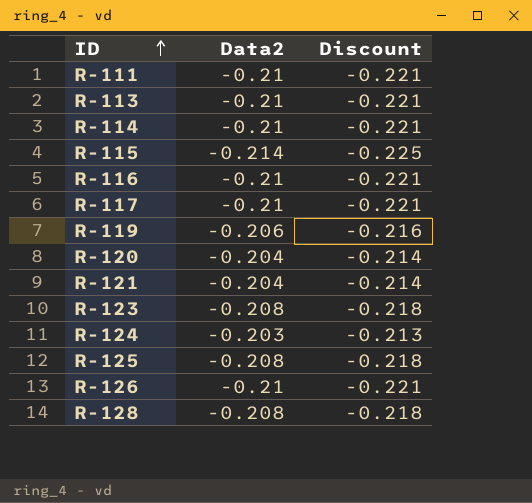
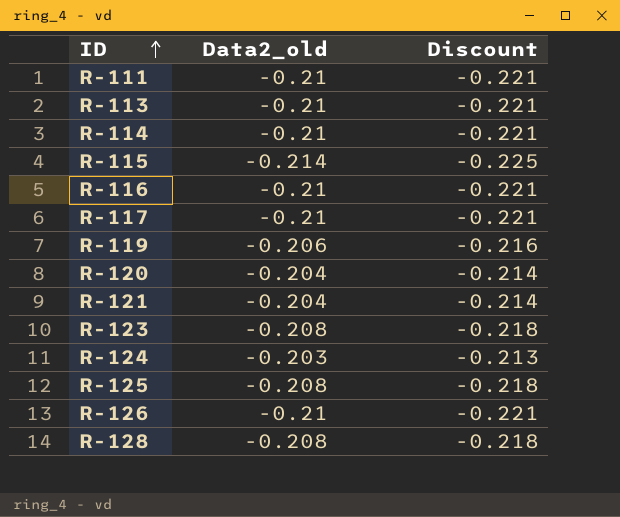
column name: Data2 -> Data2_old

